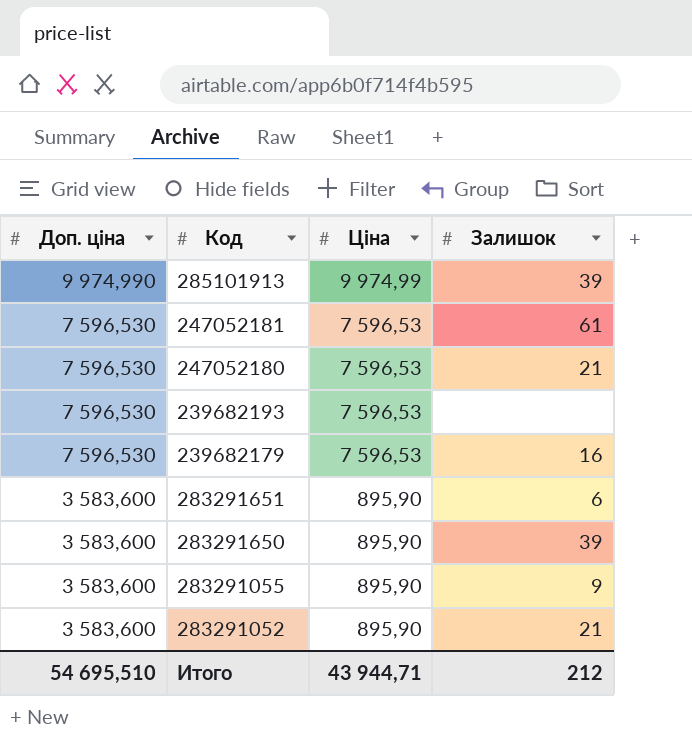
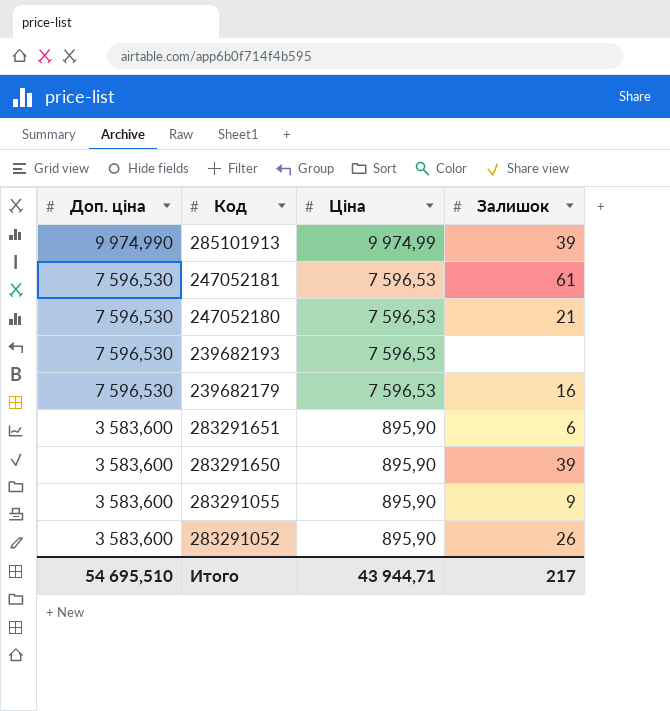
283291052 | Залишок: 21 -> 26
Итого | Залишок: 212 -> 217

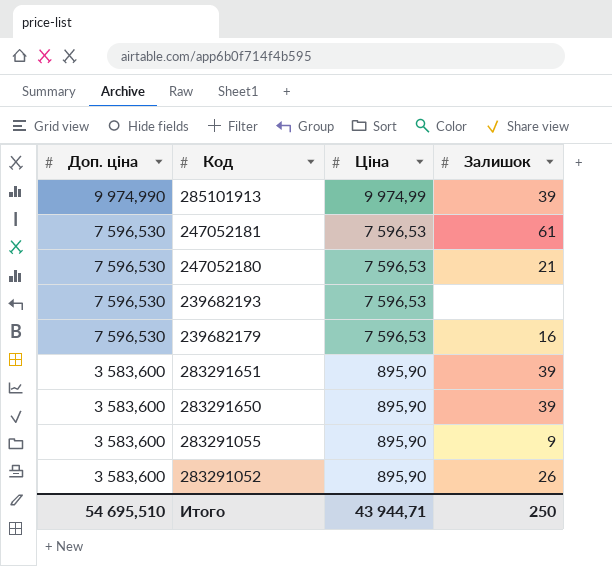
283291651 | Залишок: 6 -> 39
Итого | Залишок: 217 -> 250

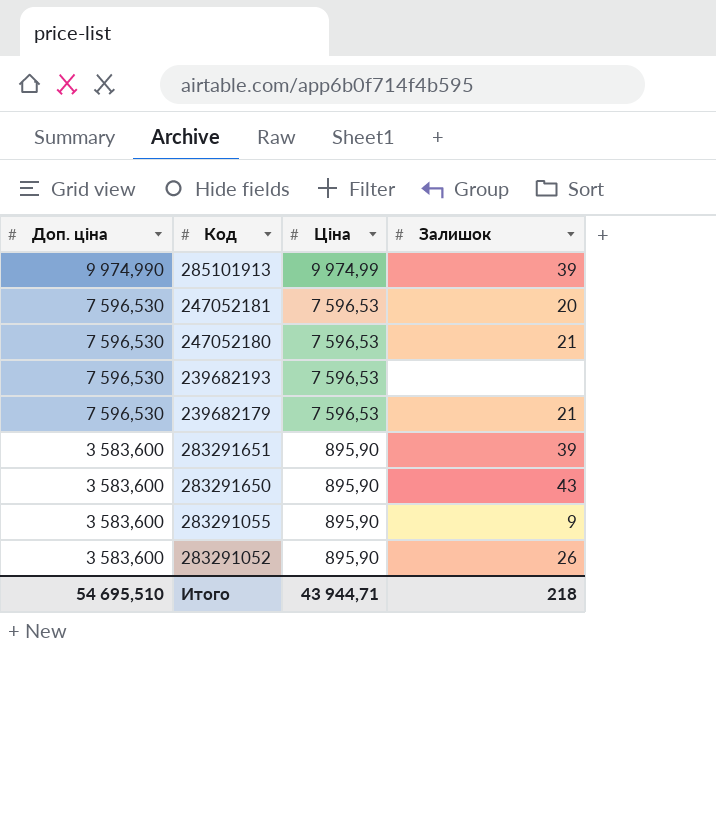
247052181 | Залишок: 61 -> 20
239682179 | Залишок: 16 -> 21
283291650 | Залишок: 39 -> 43
Итого | Залишок: 250 -> 218

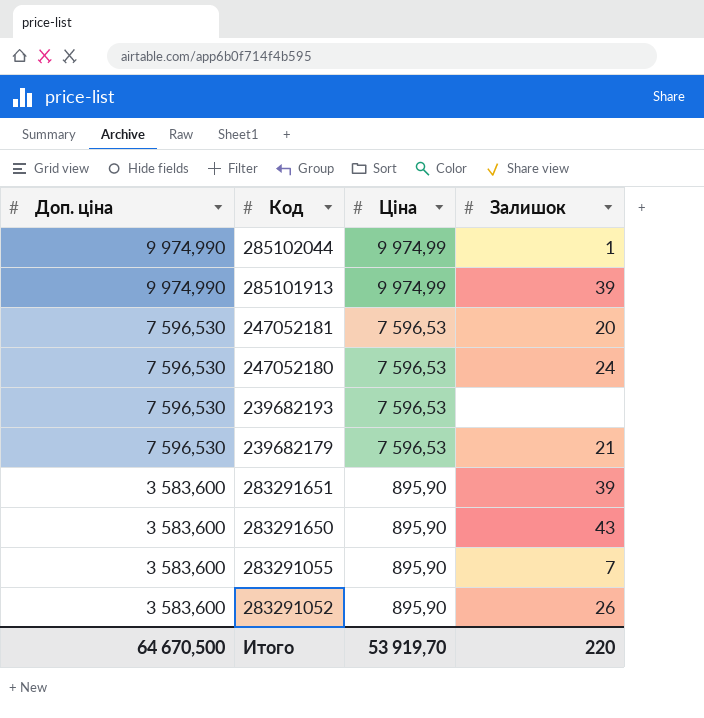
row 285102044: none -> 9 974,990 | 9 974,99 | 1
247052180 | Залишок: 21 -> 24
283291055 | Залишок: 9 -> 7
Итого | Доп. ціна: 54 695,510 -> 64 670,500
Итого | Ціна: 43 944,71 -> 53 919,70
Итого | Залишок: 218 -> 220

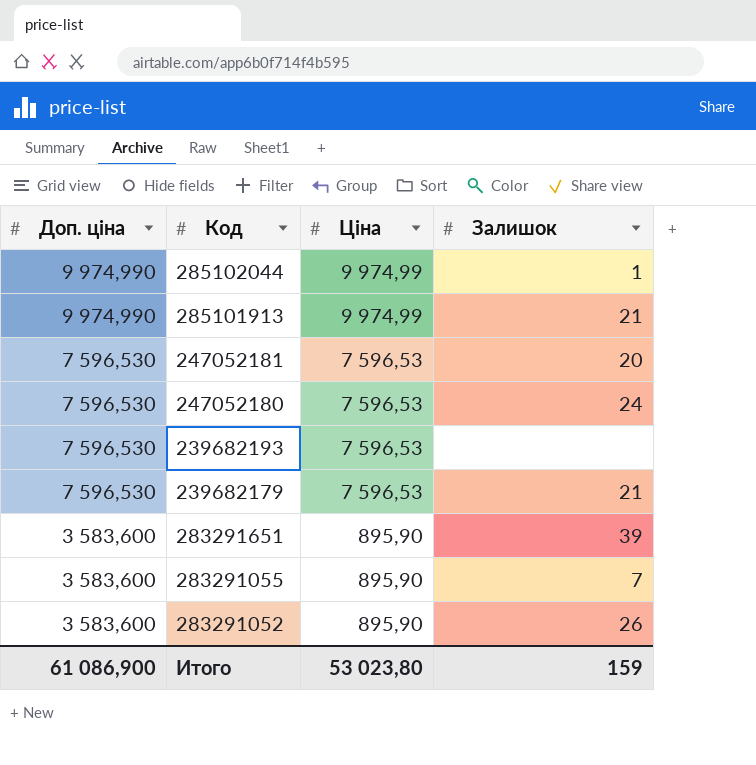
row 283291650: 3 583,600 | 895,90 | 43 -> none
285101913 | Залишок: 39 -> 21
Итого | Доп. ціна: 64 670,500 -> 61 086,900
Итого | Ціна: 53 919,70 -> 53 023,80
Итого | Залишок: 220 -> 159

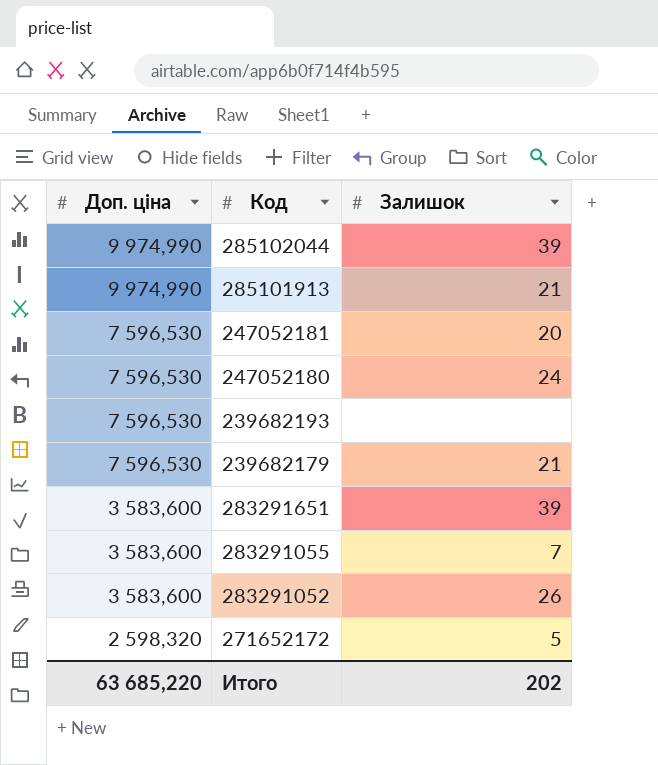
column Ціна | position: 3 -> none
285102044 | Залишок: 1 -> 39
row 271652172: none -> 2 598,320 | 5
Итого | Доп. ціна: 61 086,900 -> 63 685,220
Итого | Залишок: 159 -> 202

